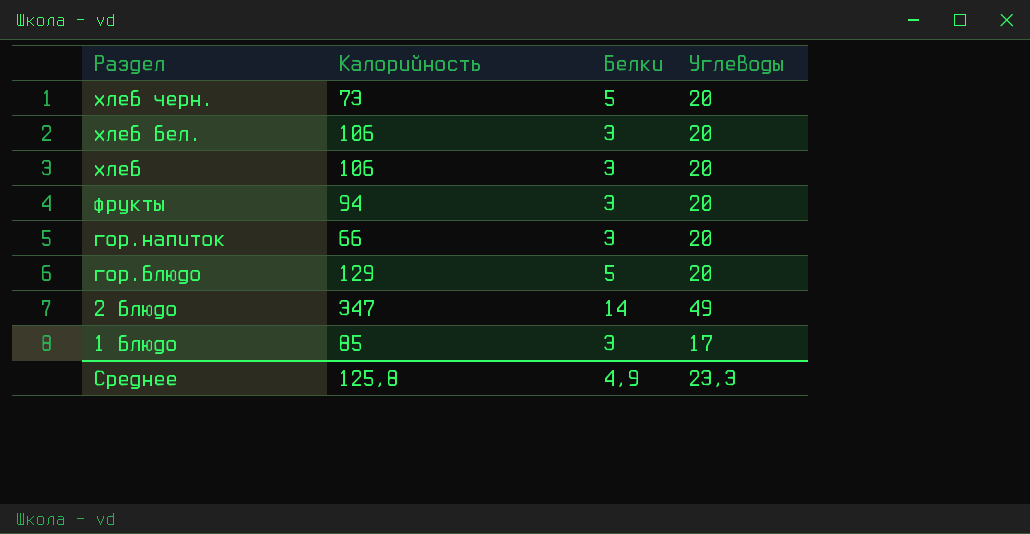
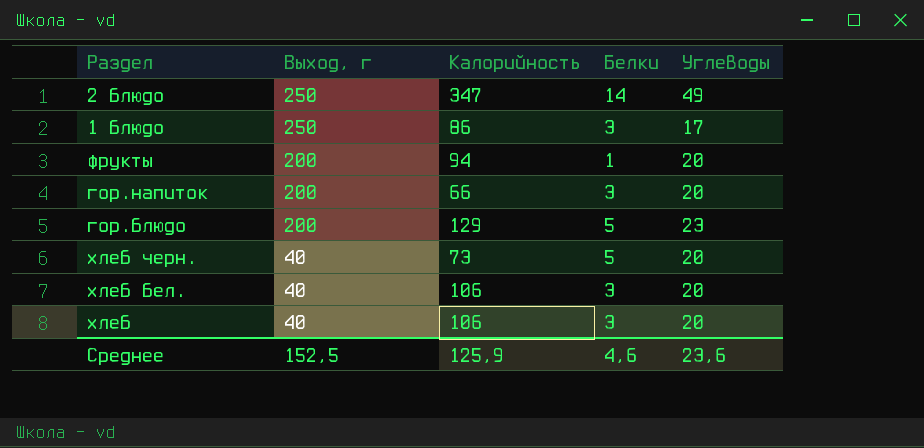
row order: Раздел descending -> Выход, г descending
column Выход, г | position: none -> 2
1 блюдо | Калорийность: 85 -> 86
фрукты | Белки: 3 -> 1
гор.блюдо | Углеводы: 20 -> 23
Среднее | Калорийность: 125,8 -> 125,9
Среднее | Белки: 4,9 -> 4,6
Среднее | Углеводы: 23,3 -> 23,6

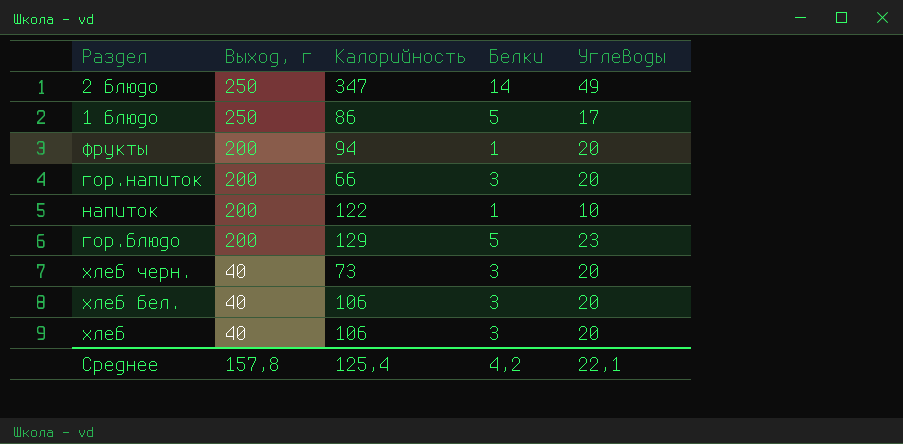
1 блюдо | Белки: 3 -> 5
row напиток: none -> 200 | 122 | 1 | 10
хлеб черн. | Белки: 5 -> 3
Среднее | Выход, г: 152,5 -> 157,8
Среднее | Калорийность: 125,9 -> 125,4
Среднее | Белки: 4,6 -> 4,2
Среднее | Углеводы: 23,6 -> 22,1

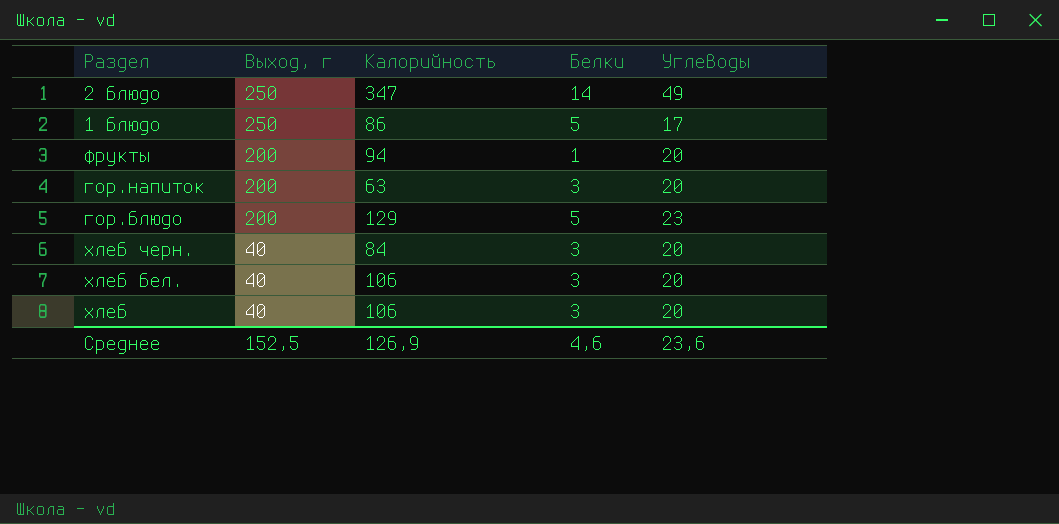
row напиток: 200 | 122 | 1 | 10 -> none
гор.напиток | Калорийность: 66 -> 63
хлеб черн. | Калорийность: 73 -> 84
Среднее | Выход, г: 157,8 -> 152,5
Среднее | Калорийность: 125,4 -> 126,9
Среднее | Белки: 4,2 -> 4,6
Среднее | Углеводы: 22,1 -> 23,6

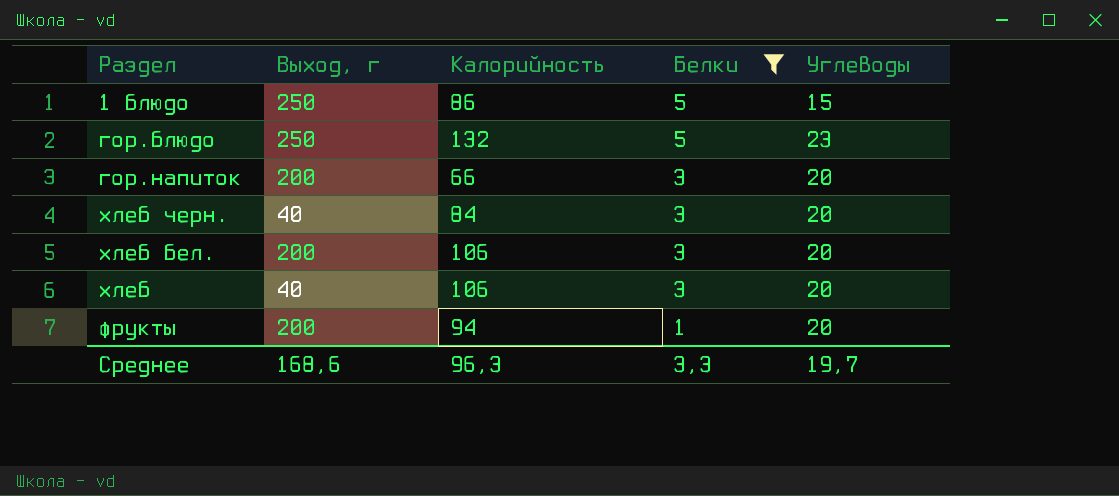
filter: none -> Белки != 14
row order: Выход, г descending -> Белки descending
1 блюдо | Углеводы: 17 -> 15
гор.блюдо | Выход, г: 200 -> 250
гор.блюдо | Калорийность: 129 -> 132
гор.напиток | Калорийность: 63 -> 66
хлеб бел. | Выход, г: 40 -> 200
Среднее | Выход, г: 152,5 -> 168,6
Среднее | Калорийность: 126,9 -> 96,3
Среднее | Белки: 4,6 -> 3,3
Среднее | Углеводы: 23,6 -> 19,7

